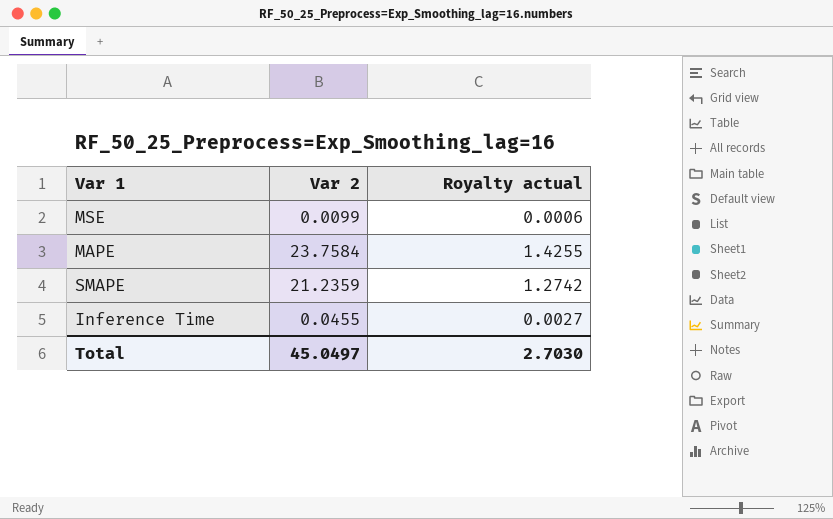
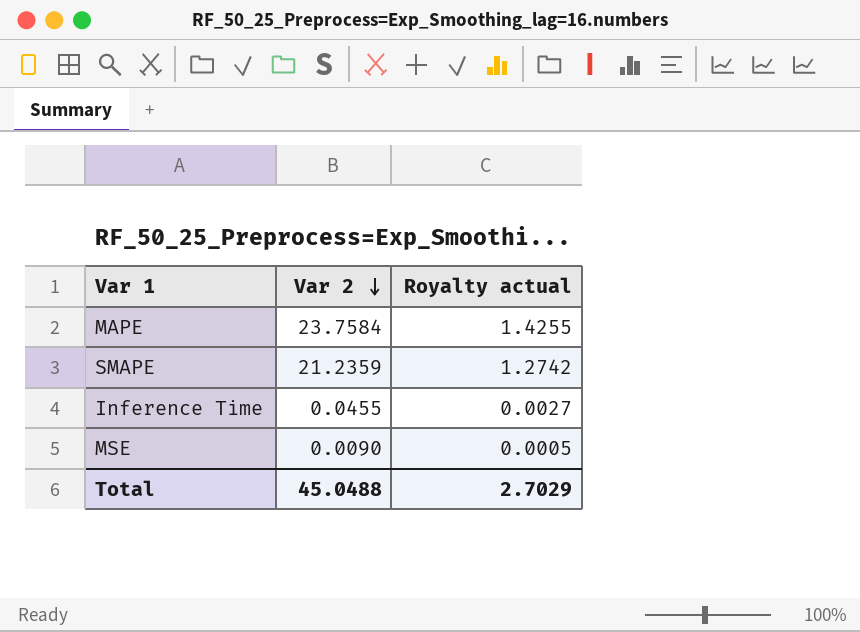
row order: none -> Var 2 descending
MSE | Var 2: 0.0099 -> 0.0090
MSE | Royalty actual: 0.0006 -> 0.0005
Total | Var 2: 45.0497 -> 45.0488
Total | Royalty actual: 2.7030 -> 2.7029

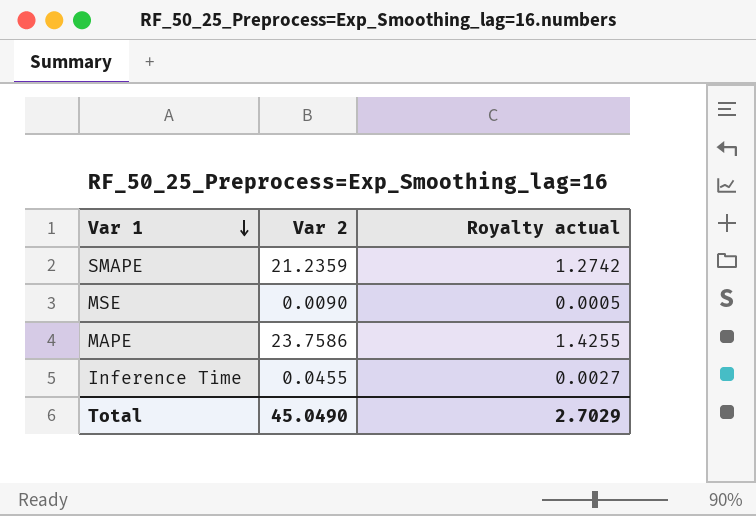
row order: Var 2 descending -> Var 1 descending
MAPE | Var 2: 23.7584 -> 23.7586
Total | Var 2: 45.0488 -> 45.0490

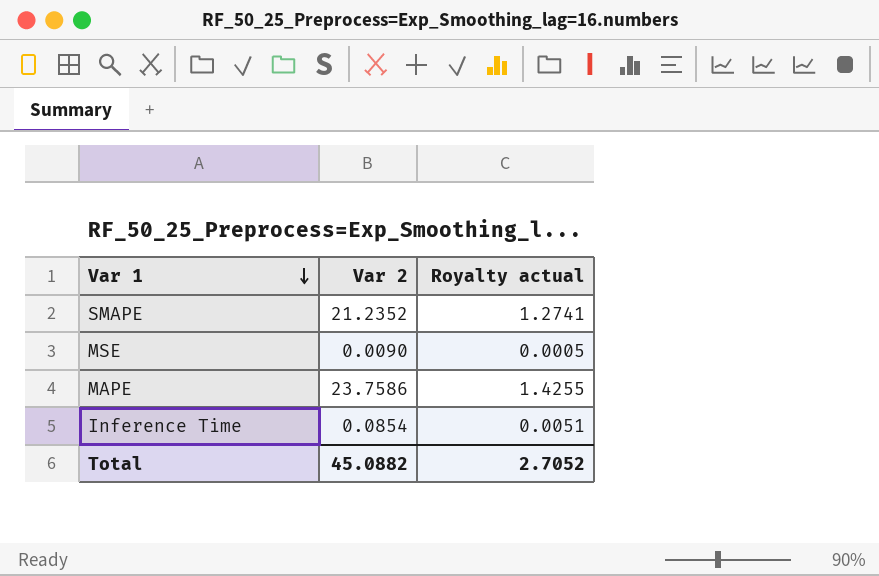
SMAPE | Var 2: 21.2359 -> 21.2352
SMAPE | Royalty actual: 1.2742 -> 1.2741
Inference Time | Var 2: 0.0455 -> 0.0854
Inference Time | Royalty actual: 0.0027 -> 0.0051
Total | Var 2: 45.0490 -> 45.0882
Total | Royalty actual: 2.7029 -> 2.7052

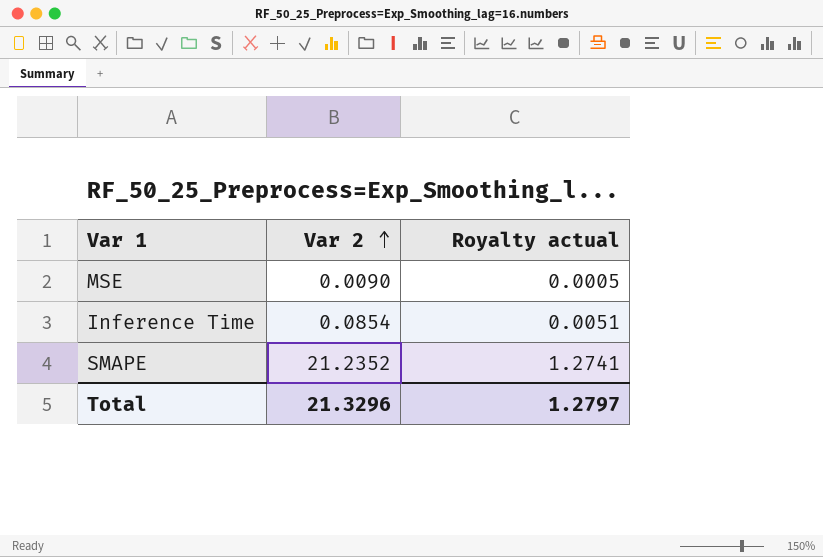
row order: Var 1 descending -> Var 2 ascending
row MAPE: 23.7586 | 1.4255 -> none
Total | Var 2: 45.0882 -> 21.3296
Total | Royalty actual: 2.7052 -> 1.2797

